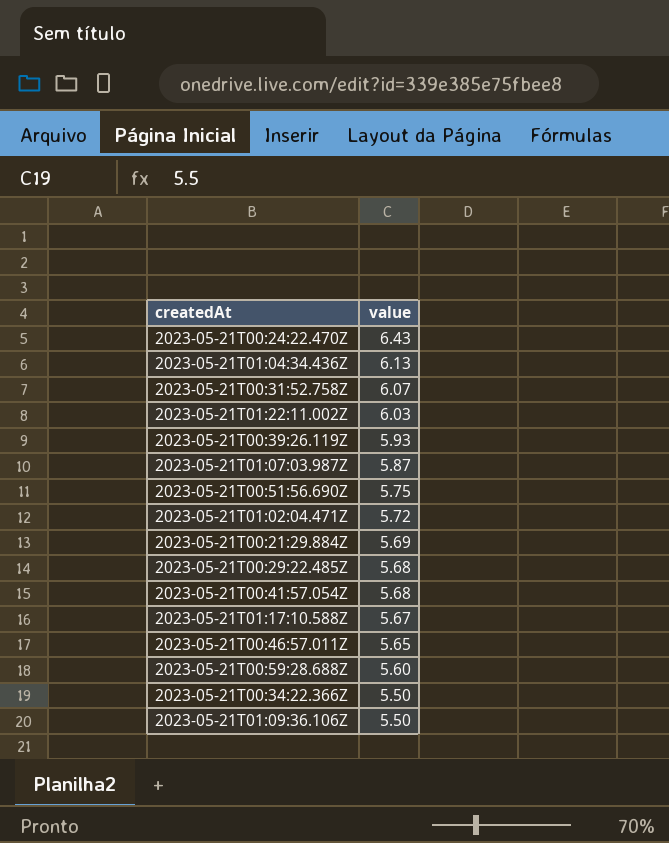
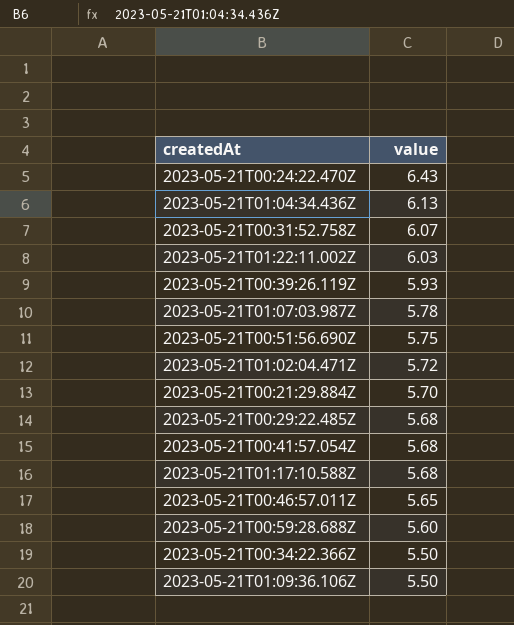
2023-05-21T01:07:03.987Z | value: 5.87 -> 5.78
2023-05-21T00:21:29.884Z | value: 5.69 -> 5.70
2023-05-21T01:17:10.588Z | value: 5.67 -> 5.68

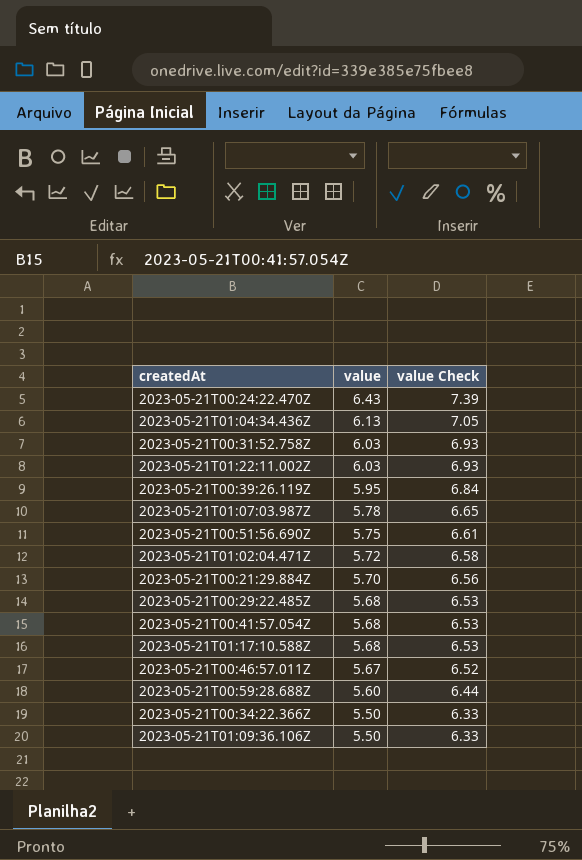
column value Check | formula: none -> [value] * 1.15
2023-05-21T00:31:52.758Z | value: 6.07 -> 6.03
2023-05-21T00:39:26.119Z | value: 5.93 -> 5.95
2023-05-21T00:46:57.011Z | value: 5.65 -> 5.67

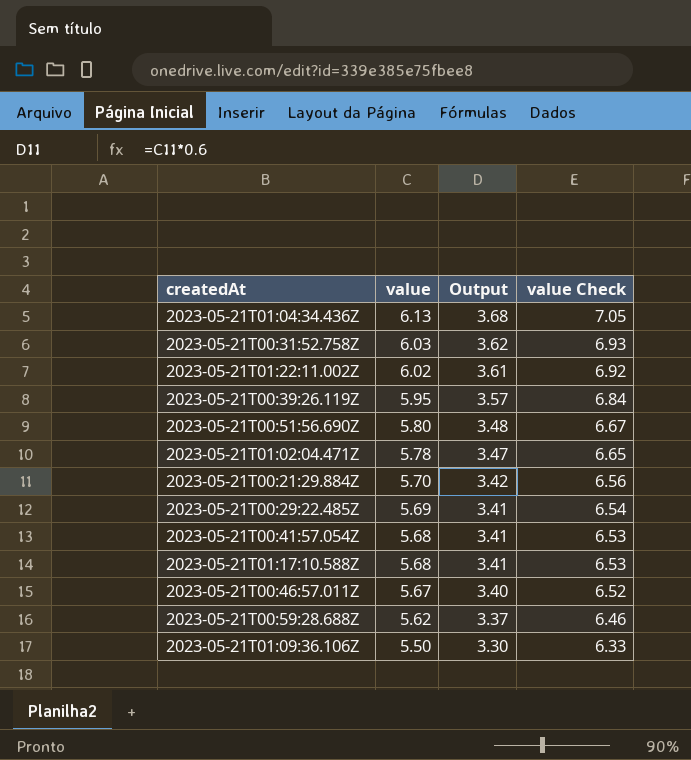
column Output | formula: none -> [value] * 0.6
row 2023-05-21T00:24:22.470Z: 6.43 | 7.39 -> none
row 2023-05-21T01:07:03.987Z: 5.78 | 6.65 -> none
row 2023-05-21T00:34:22.366Z: 5.50 | 6.33 -> none
2023-05-21T01:22:11.002Z | value: 6.03 -> 6.02
2023-05-21T01:22:11.002Z | value Check: 6.93 -> 6.92
2023-05-21T00:51:56.690Z | value: 5.75 -> 5.80
2023-05-21T00:51:56.690Z | value Check: 6.61 -> 6.67
2023-05-21T01:02:04.471Z | value: 5.72 -> 5.78
2023-05-21T01:02:04.471Z | value Check: 6.58 -> 6.65
2023-05-21T00:29:22.485Z | value: 5.68 -> 5.69
2023-05-21T00:29:22.485Z | value Check: 6.53 -> 6.54
2023-05-21T00:59:28.688Z | value: 5.60 -> 5.62
2023-05-21T00:59:28.688Z | value Check: 6.44 -> 6.46

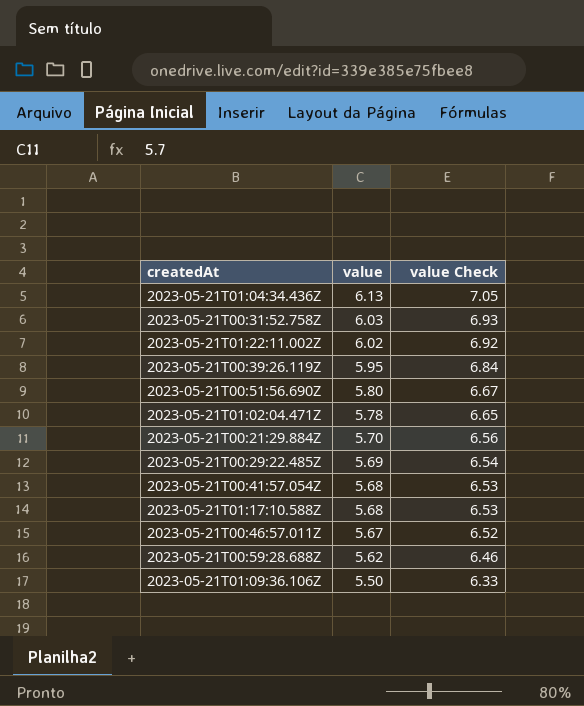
column Output | formula: [value] * 0.6 -> none

